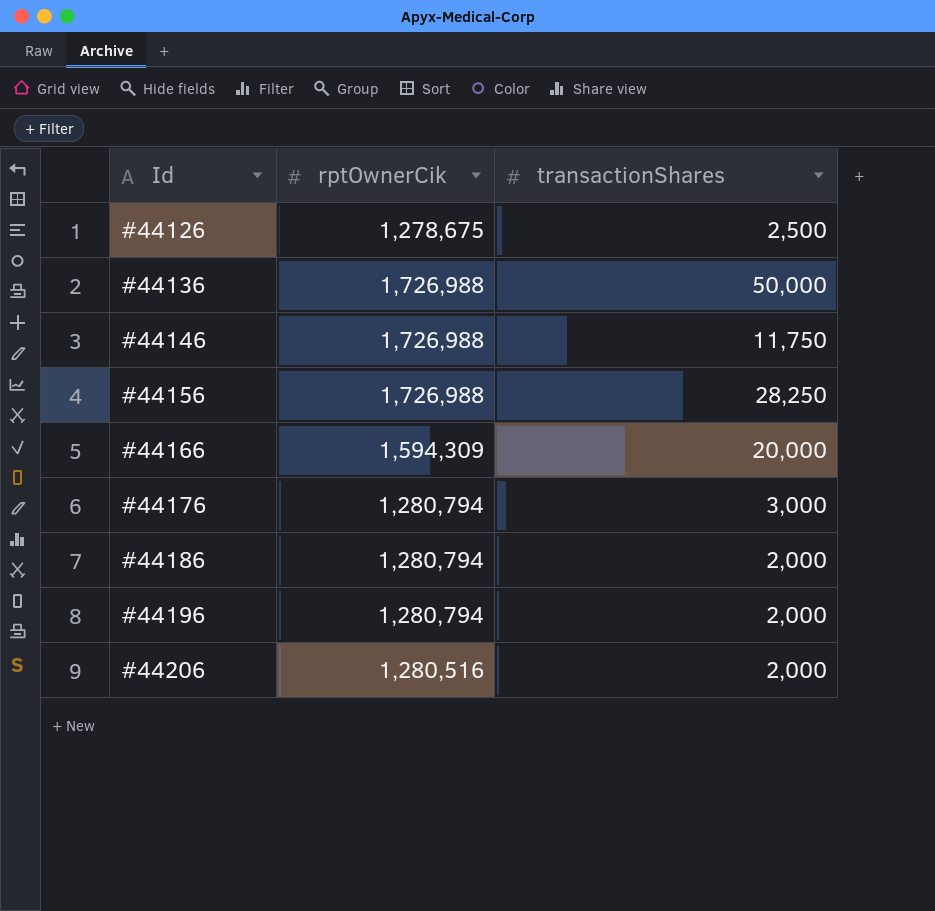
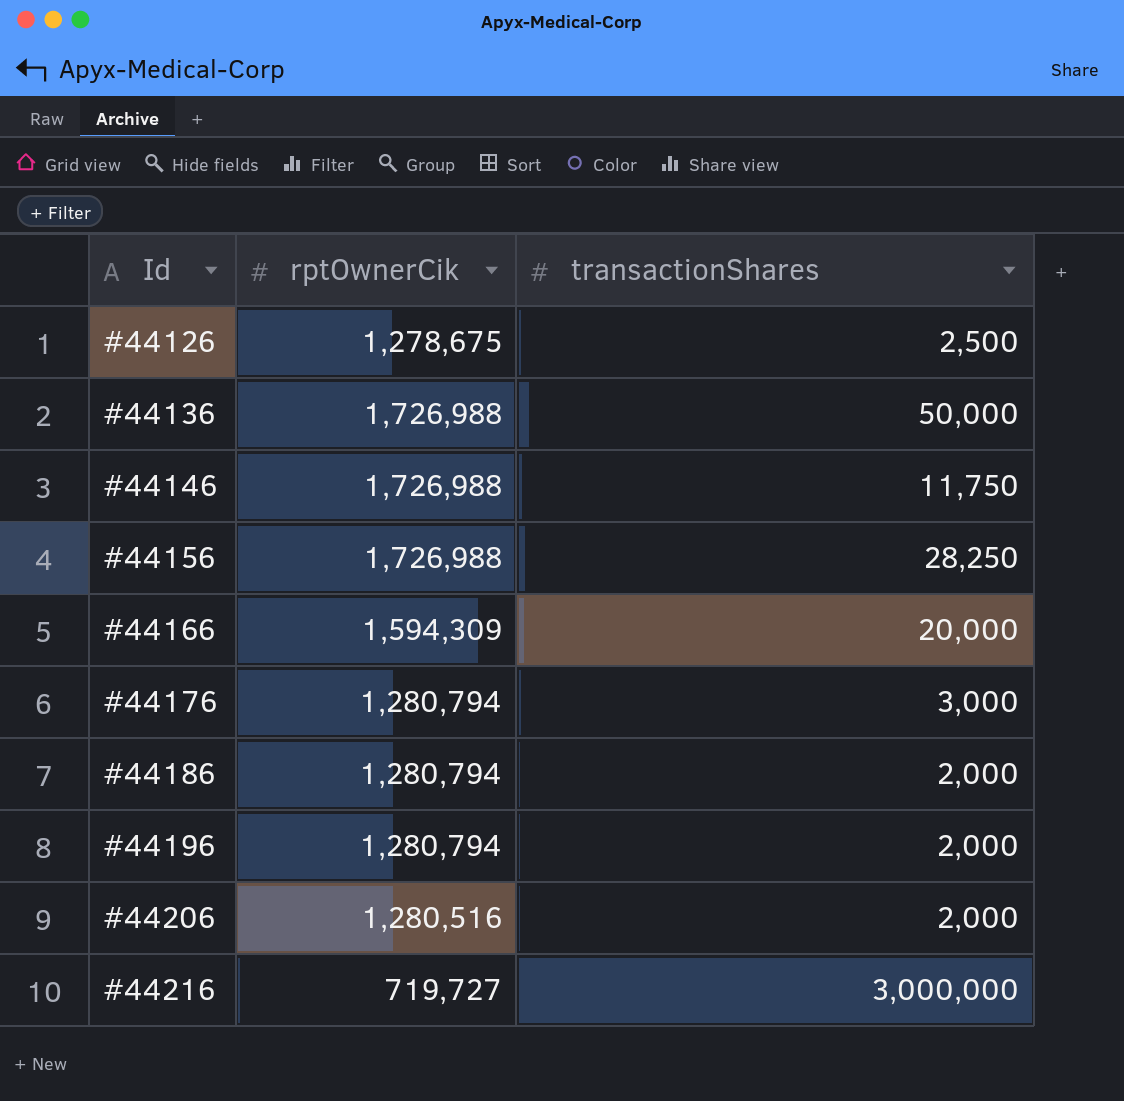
row #44216: none -> 719,727 | 3,000,000

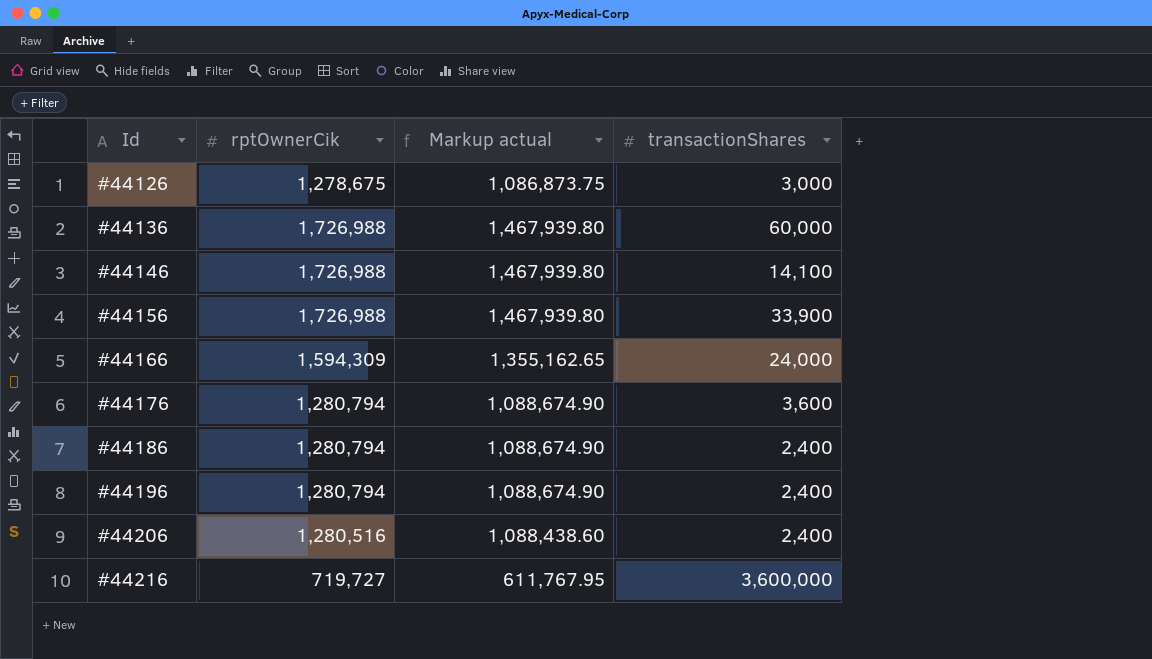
column Markup actual | formula: none -> [rptOwnerCik] * 0.85
#44126 | transactionShares: 2,500 -> 3,000
#44136 | transactionShares: 50,000 -> 60,000
#44146 | transactionShares: 11,750 -> 14,100
#44156 | transactionShares: 28,250 -> 33,900
#44166 | transactionShares: 20,000 -> 24,000
#44176 | transactionShares: 3,000 -> 3,600
#44186 | transactionShares: 2,000 -> 2,400
#44196 | transactionShares: 2,000 -> 2,400
#44206 | transactionShares: 2,000 -> 2,400
#44216 | transactionShares: 3,000,000 -> 3,600,000

